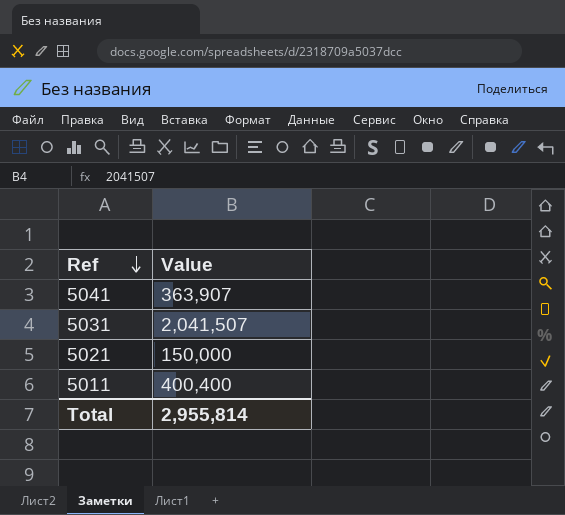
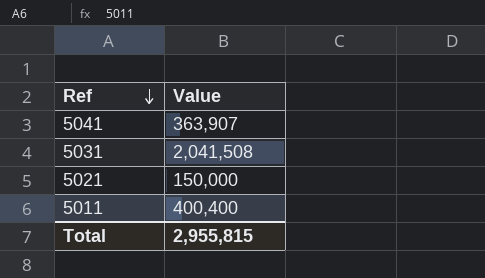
5031 | Value: 2,041,507 -> 2,041,508
Total | Value: 2,955,814 -> 2,955,815

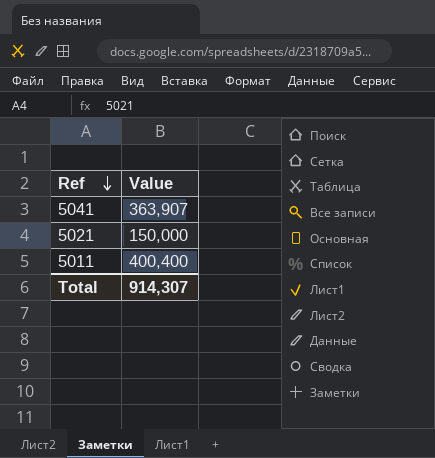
row 5031: 2,041,508 -> none
Total | Value: 2,955,815 -> 914,307

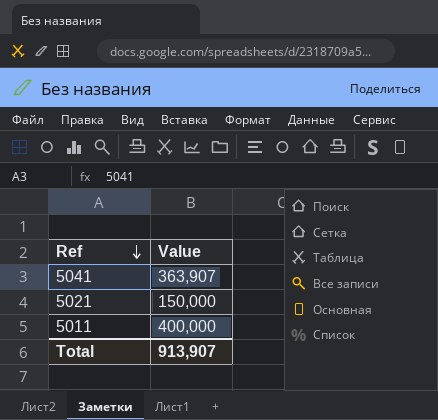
5011 | Value: 400,400 -> 400,000
Total | Value: 914,307 -> 913,907

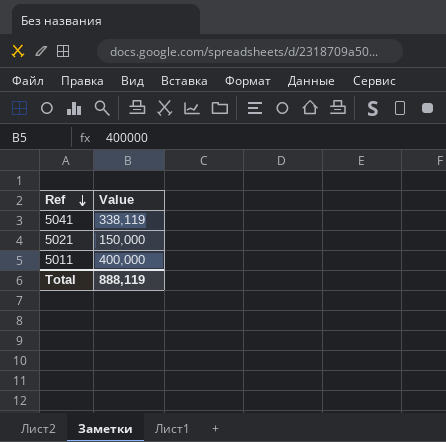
5041 | Value: 363,907 -> 338,119
Total | Value: 913,907 -> 888,119

